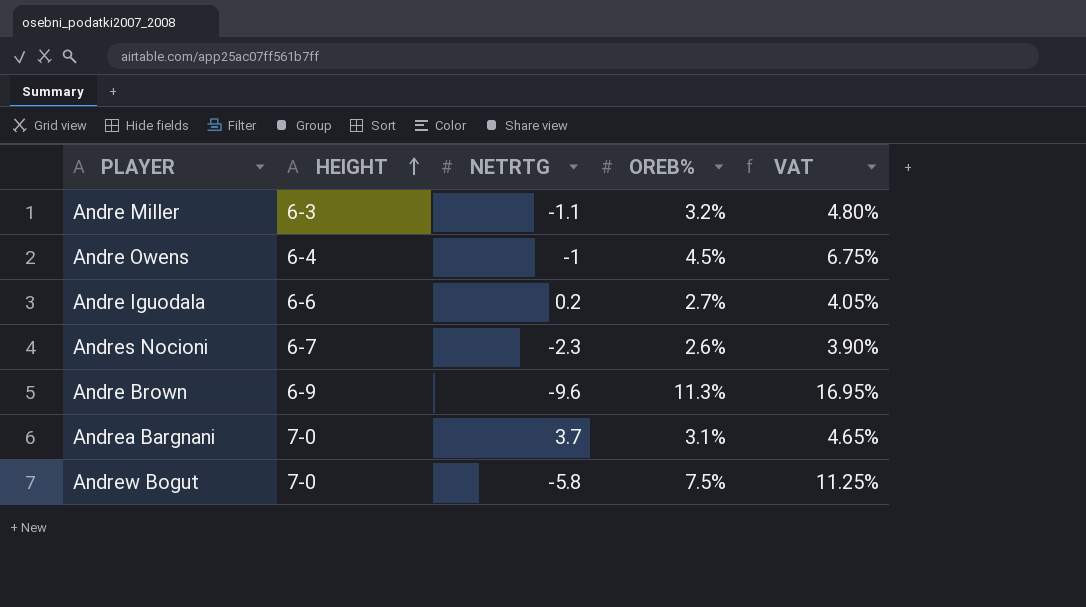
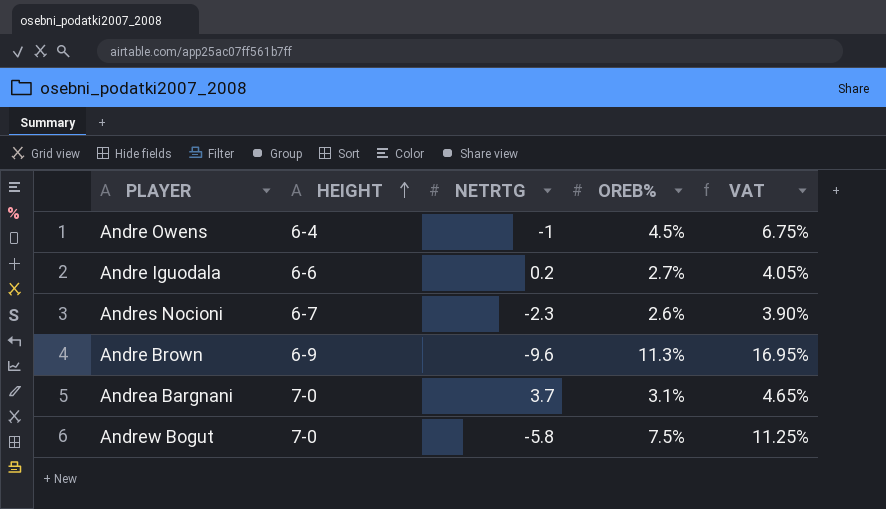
row Andre Miller: 6-3 | -1.1 | 3.2% | 4.80% -> none

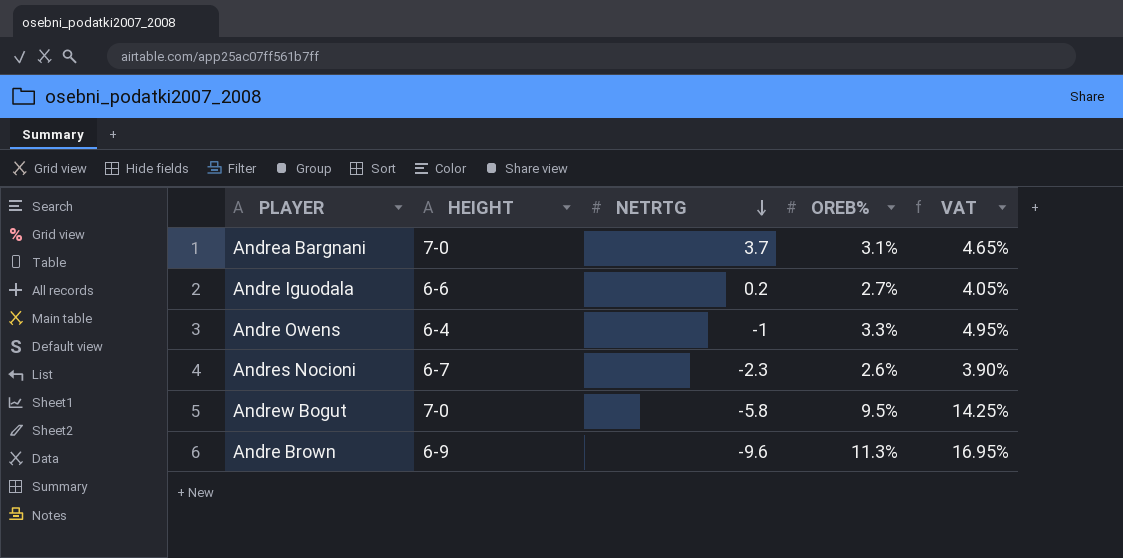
row order: HEIGHT ascending -> NETRTG descending
Andre Owens | OREB%: 4.5% -> 3.3%
Andre Owens | VAT: 6.75% -> 4.95%
Andrew Bogut | OREB%: 7.5% -> 9.5%
Andrew Bogut | VAT: 11.25% -> 14.25%

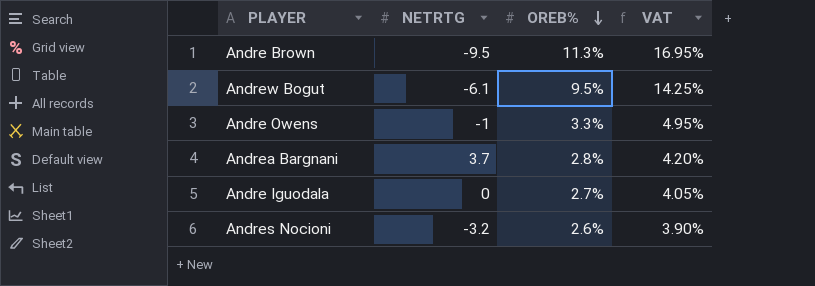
row order: NETRTG descending -> OREB% descending
column HEIGHT | position: 2 -> none
Andre Brown | NETRTG: -9.6 -> -9.5
Andrew Bogut | NETRTG: -5.8 -> -6.1
Andrea Bargnani | OREB%: 3.1% -> 2.8%
Andrea Bargnani | VAT: 4.65% -> 4.20%
Andre Iguodala | NETRTG: 0.2 -> 0
Andres Nocioni | NETRTG: -2.3 -> -3.2

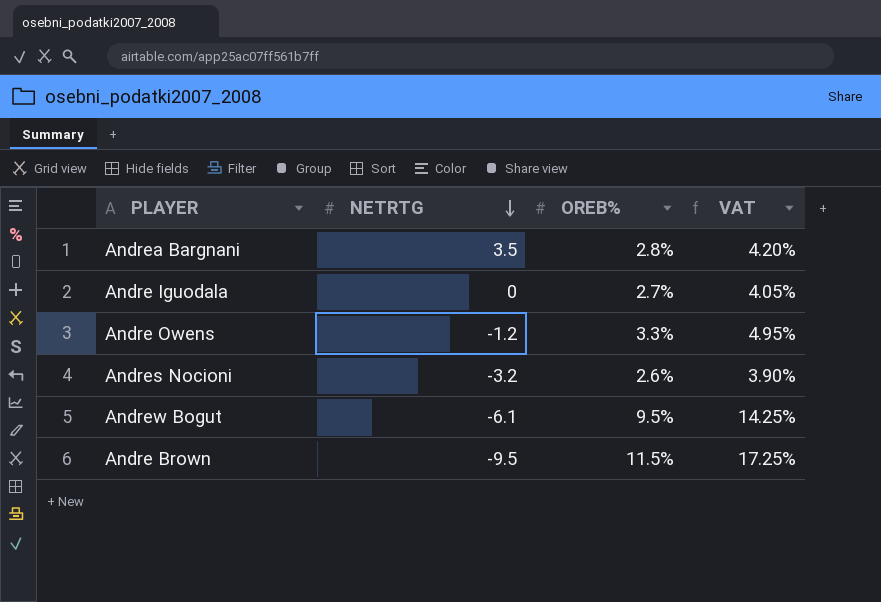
row order: OREB% descending -> NETRTG descending
Andrea Bargnani | NETRTG: 3.7 -> 3.5
Andre Owens | NETRTG: -1 -> -1.2
Andre Brown | OREB%: 11.3% -> 11.5%
Andre Brown | VAT: 16.95% -> 17.25%

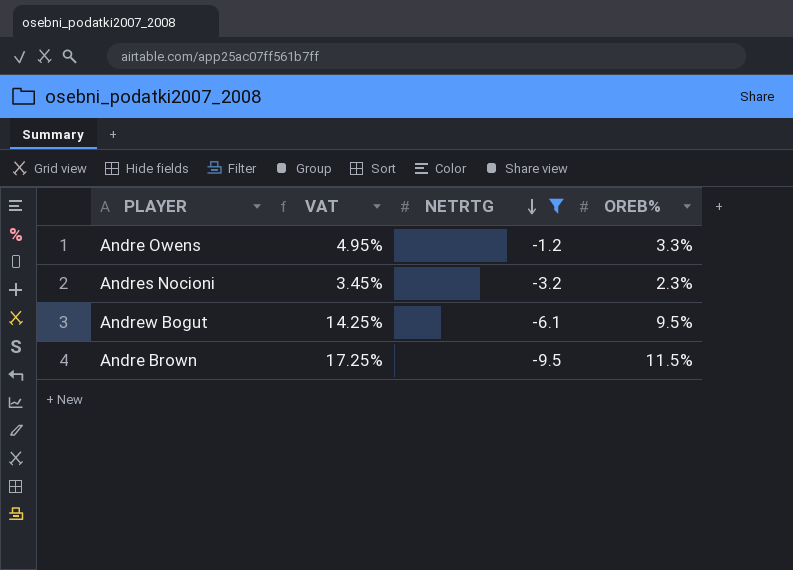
filter: none -> NETRTG <= -1.2
column VAT | position: 4 -> 2
Andres Nocioni | VAT: 3.90% -> 3.45%
Andres Nocioni | OREB%: 2.6% -> 2.3%

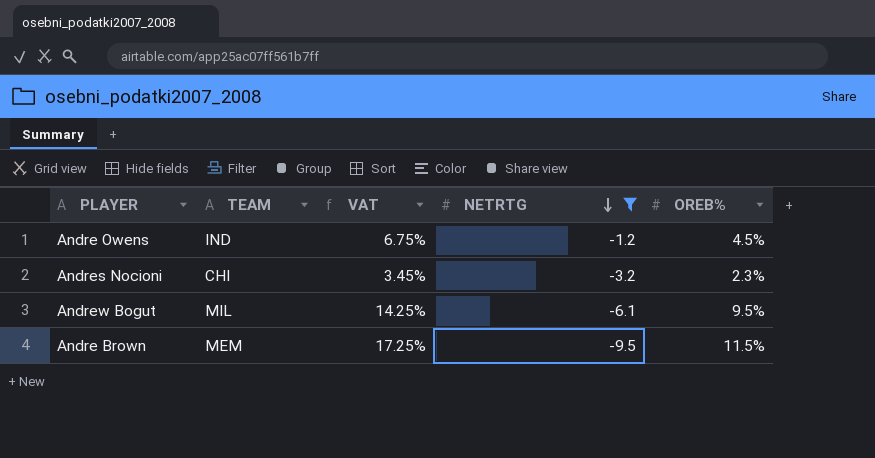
column TEAM | position: none -> 2
Andre Owens | VAT: 4.95% -> 6.75%
Andre Owens | OREB%: 3.3% -> 4.5%

